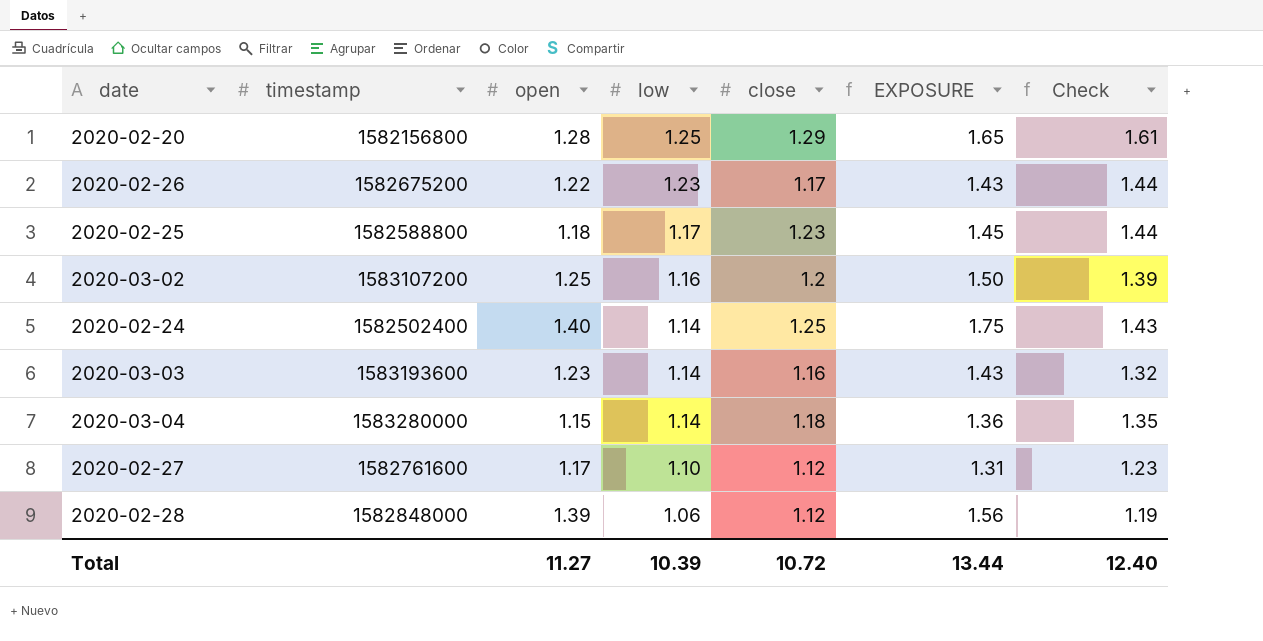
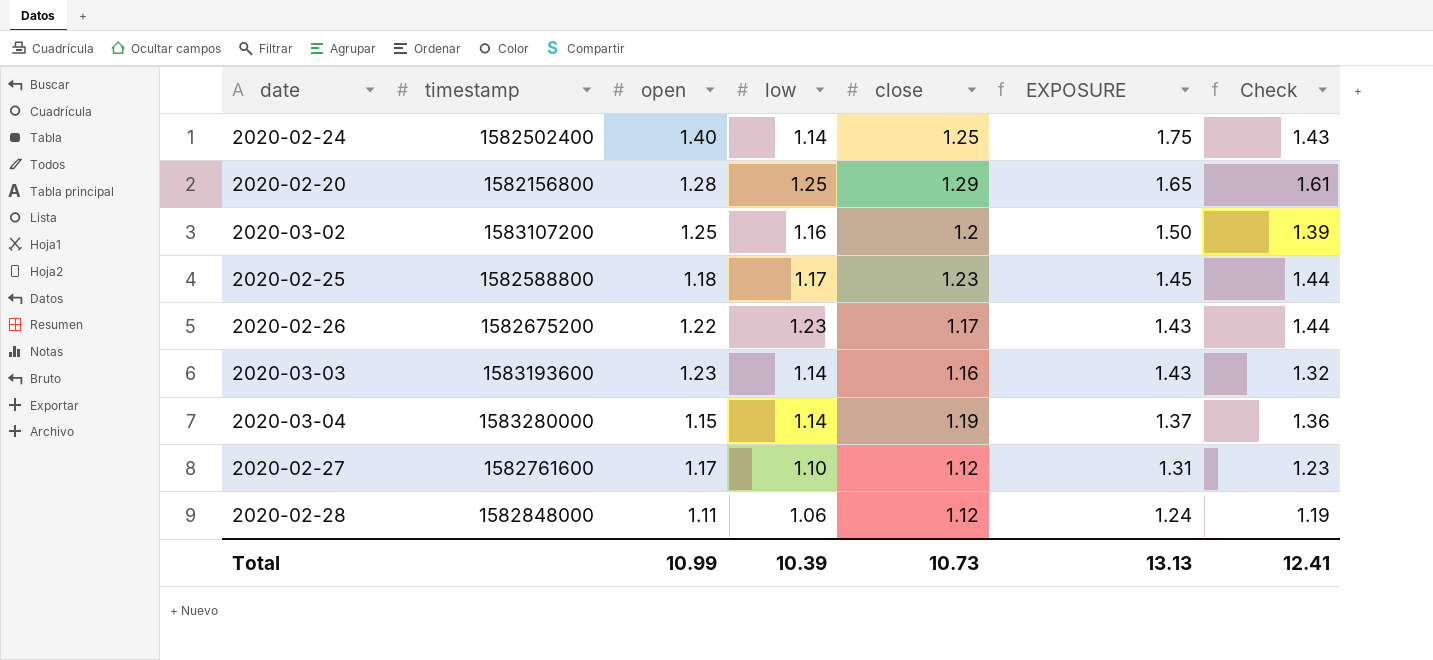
row order: low descending -> EXPOSURE descending
2020-03-04 | close: 1.18 -> 1.19
2020-03-04 | EXPOSURE: 1.36 -> 1.37
2020-03-04 | Check: 1.35 -> 1.36
2020-02-28 | open: 1.39 -> 1.11
2020-02-28 | EXPOSURE: 1.56 -> 1.24
Total | open: 11.27 -> 10.99
Total | close: 10.72 -> 10.73
Total | EXPOSURE: 13.44 -> 13.13
Total | Check: 12.40 -> 12.41

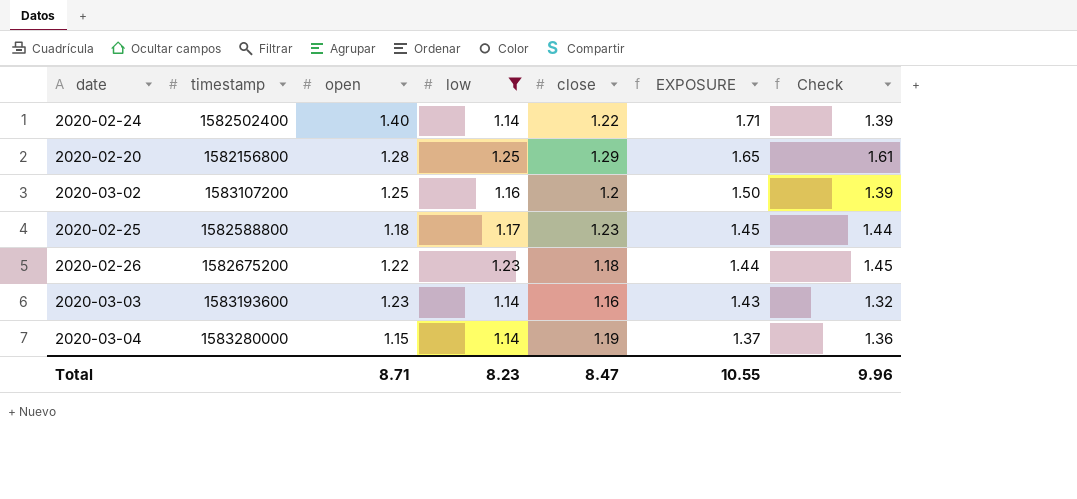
filter: none -> low >= 1.14
2020-02-24 | close: 1.25 -> 1.22
2020-02-24 | EXPOSURE: 1.75 -> 1.71
2020-02-24 | Check: 1.43 -> 1.39
2020-02-26 | close: 1.17 -> 1.18
2020-02-26 | EXPOSURE: 1.43 -> 1.44
2020-02-26 | Check: 1.44 -> 1.45
Total | open: 10.99 -> 8.71
Total | low: 10.39 -> 8.23
Total | close: 10.73 -> 8.47
Total | EXPOSURE: 13.13 -> 10.55
Total | Check: 12.41 -> 9.96

